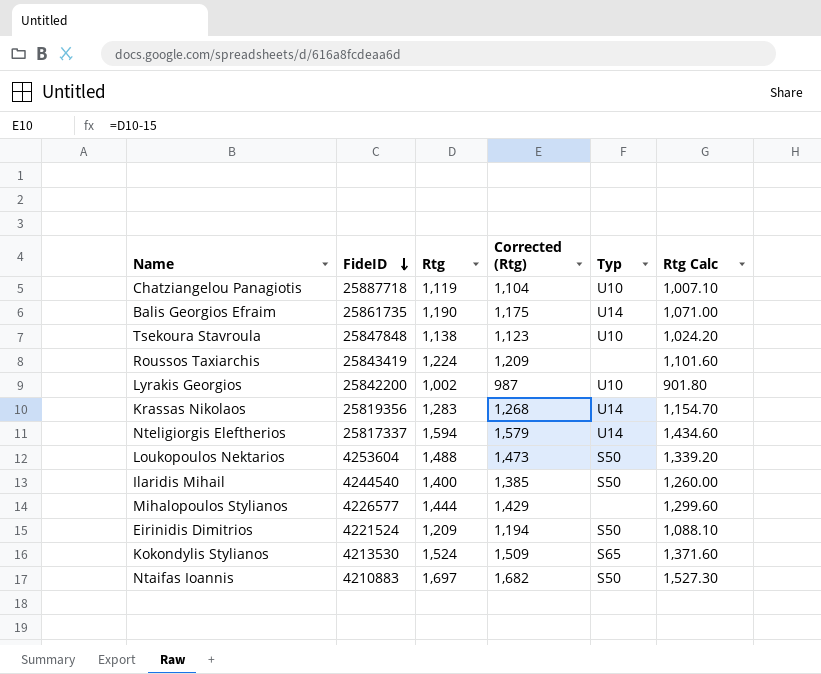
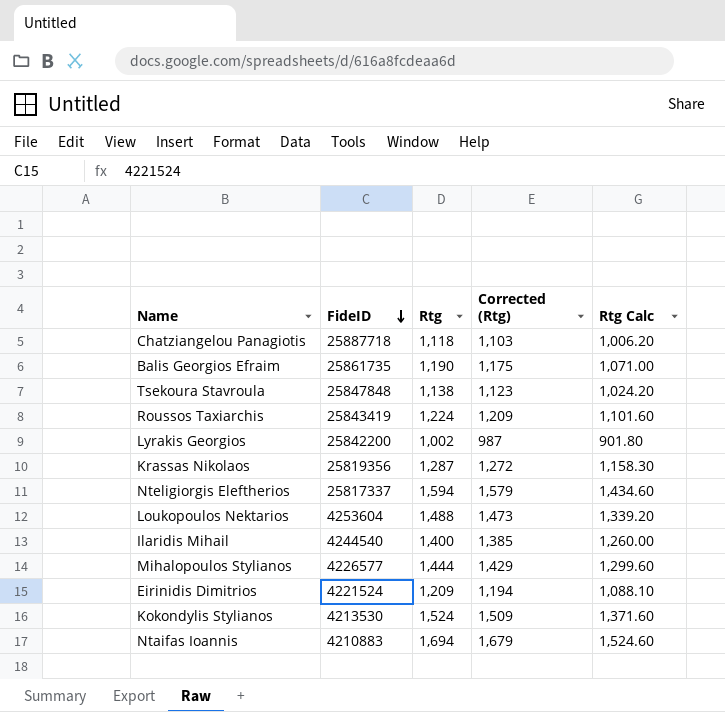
column Typ | position: 5 -> none
Chatziangelou Panagiotis | Rtg: 1,119 -> 1,118
Chatziangelou Panagiotis | Corrected (Rtg): 1,104 -> 1,103
Chatziangelou Panagiotis | Rtg Calc: 1,007.10 -> 1,006.20
Krassas Nikolaos | Rtg: 1,283 -> 1,287
Krassas Nikolaos | Corrected (Rtg): 1,268 -> 1,272
Krassas Nikolaos | Rtg Calc: 1,154.70 -> 1,158.30
Ntaifas Ioannis | Rtg: 1,697 -> 1,694
Ntaifas Ioannis | Corrected (Rtg): 1,682 -> 1,679
Ntaifas Ioannis | Rtg Calc: 1,527.30 -> 1,524.60

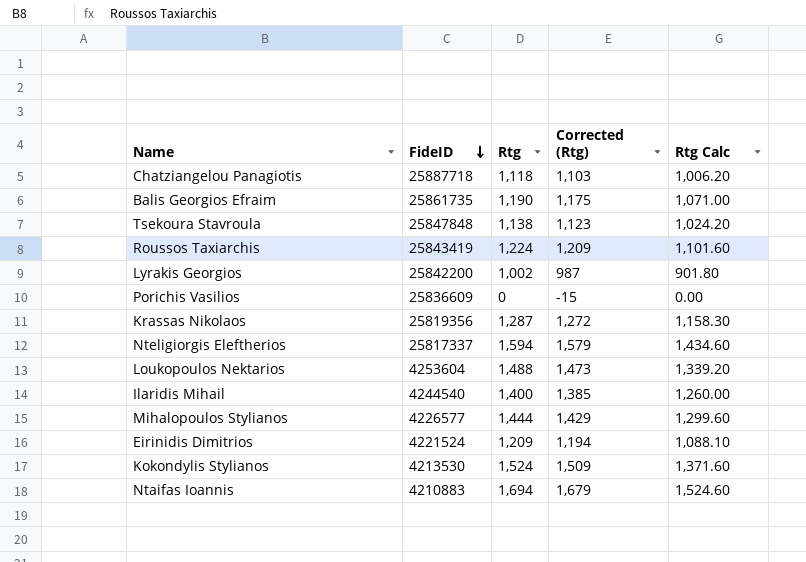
row Porichis Vasilios: none -> 25836609 | 0 | -15 | 0.00

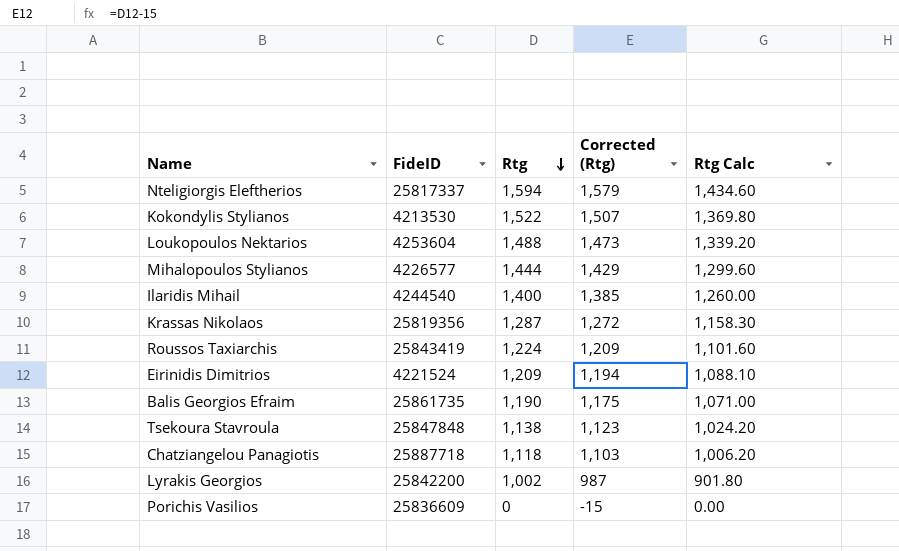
row order: FideID descending -> Rtg descending
row Ntaifas Ioannis: 4210883 | 1,694 | 1,679 | 1,524.60 -> none
Kokondylis Stylianos | Rtg: 1,524 -> 1,522
Kokondylis Stylianos | Corrected (Rtg): 1,509 -> 1,507
Kokondylis Stylianos | Rtg Calc: 1,371.60 -> 1,369.80

